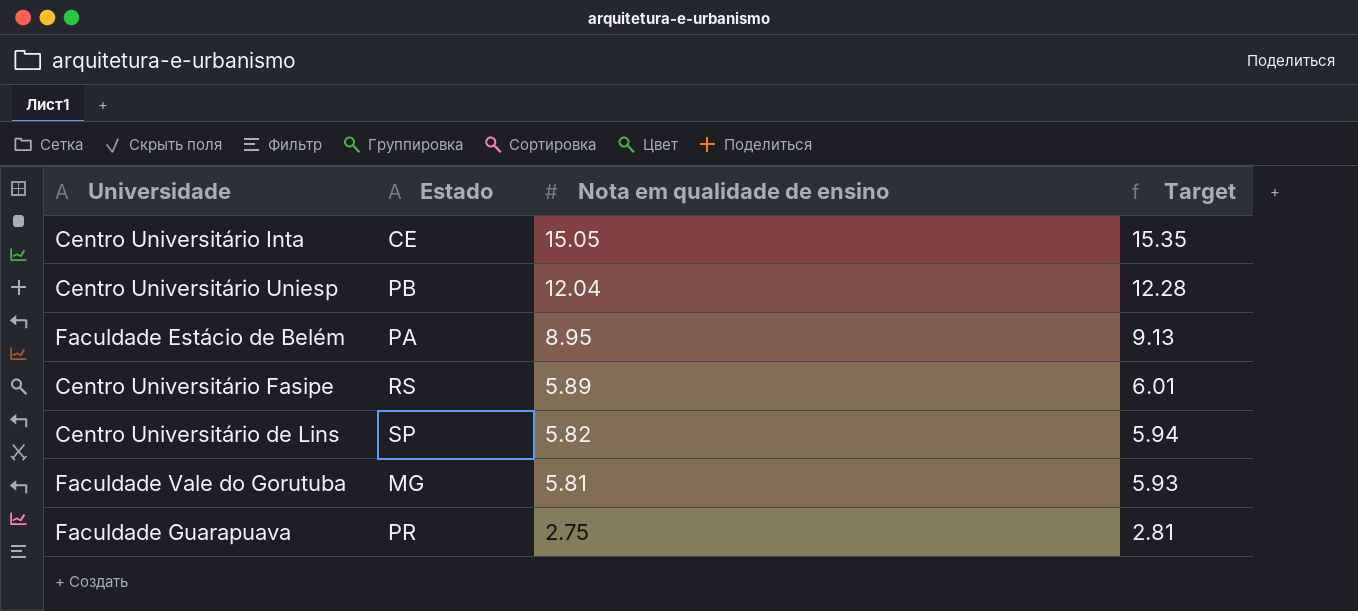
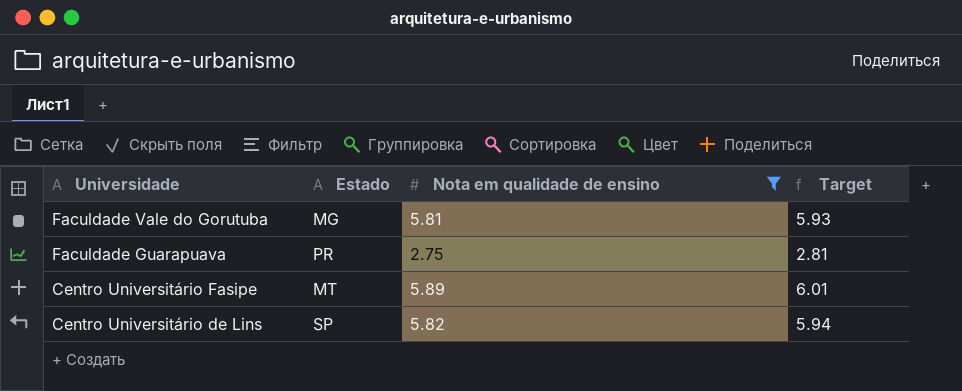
filter: none -> Nota em qualidade de ensino <= 5.89
row order: Nota em qualidade de ensino descending -> Universidade descending
Centro Universitário Fasipe | Estado: RS -> MT

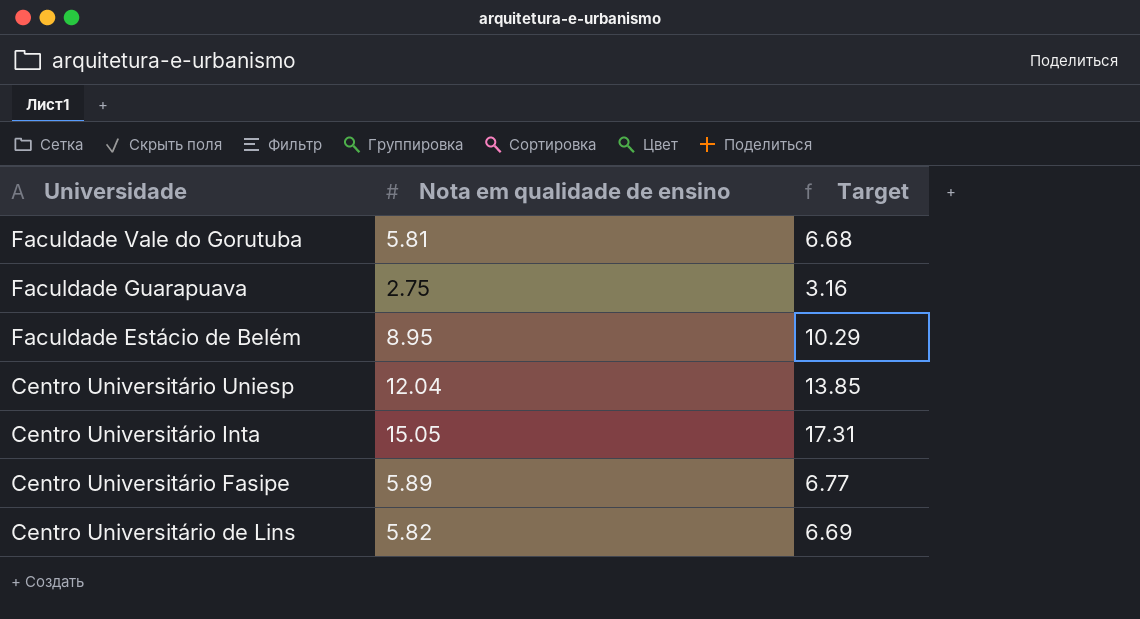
filter: Nota em qualidade de ensino <= 5.89 -> none
column Estado | position: 2 -> none
column Target | formula: [Nota em qualidade de ensino] * 1.02 -> [Nota em qualidade de ensino] * 1.15

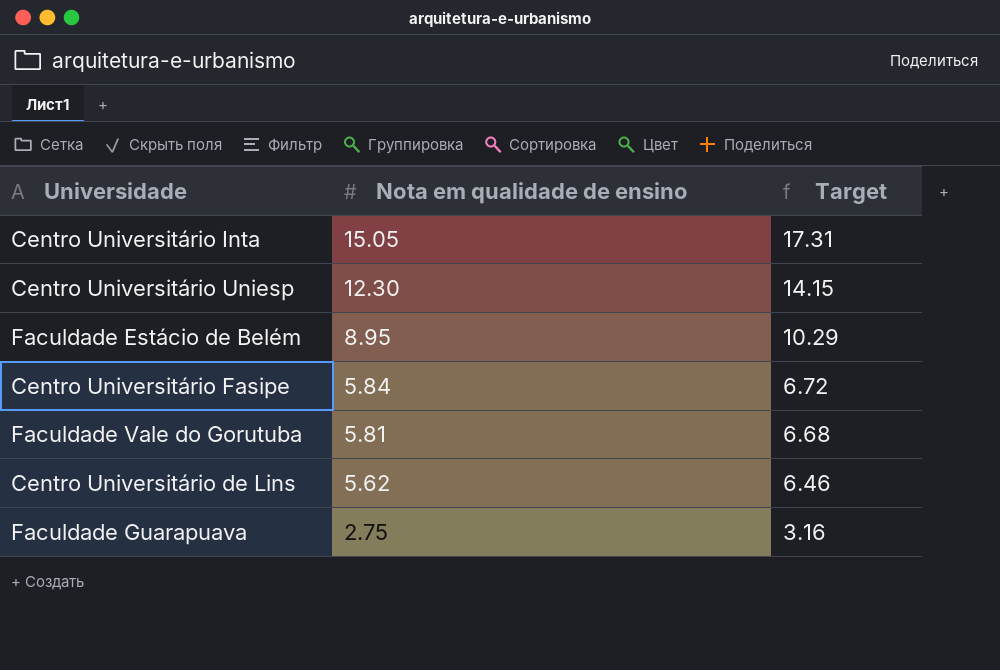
row order: Universidade descending -> Nota em qualidade de ensino descending
Centro Universitário Uniesp | Nota em qualidade de ensino: 12.04 -> 12.30
Centro Universitário Uniesp | Target: 13.85 -> 14.15
Centro Universitário Fasipe | Nota em qualidade de ensino: 5.89 -> 5.84
Centro Universitário Fasipe | Target: 6.77 -> 6.72
Centro Universitário de Lins | Nota em qualidade de ensino: 5.82 -> 5.62
Centro Universitário de Lins | Target: 6.69 -> 6.46

